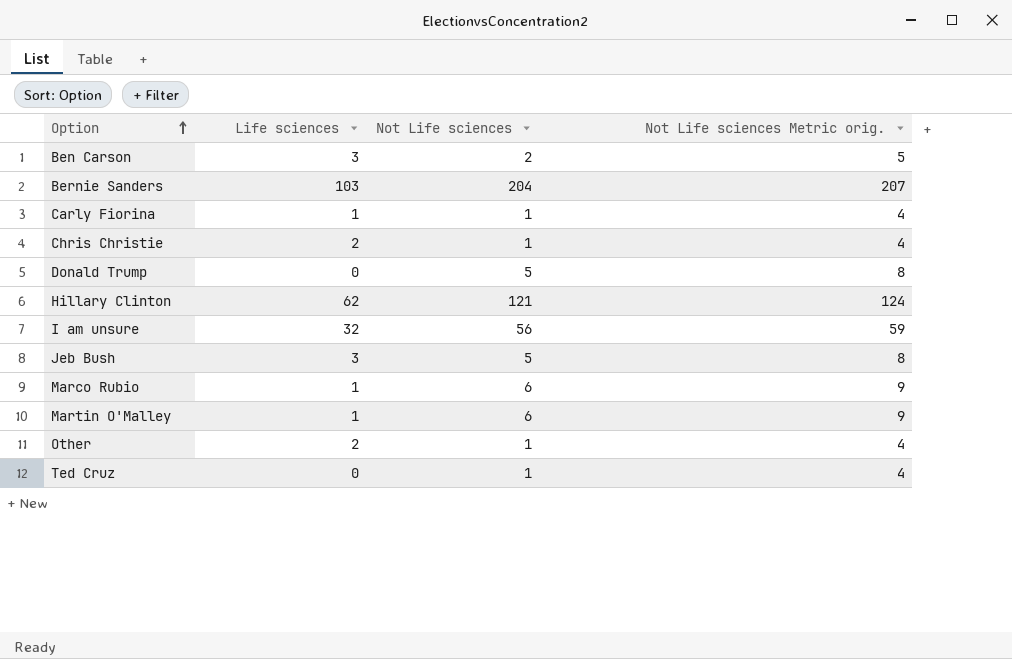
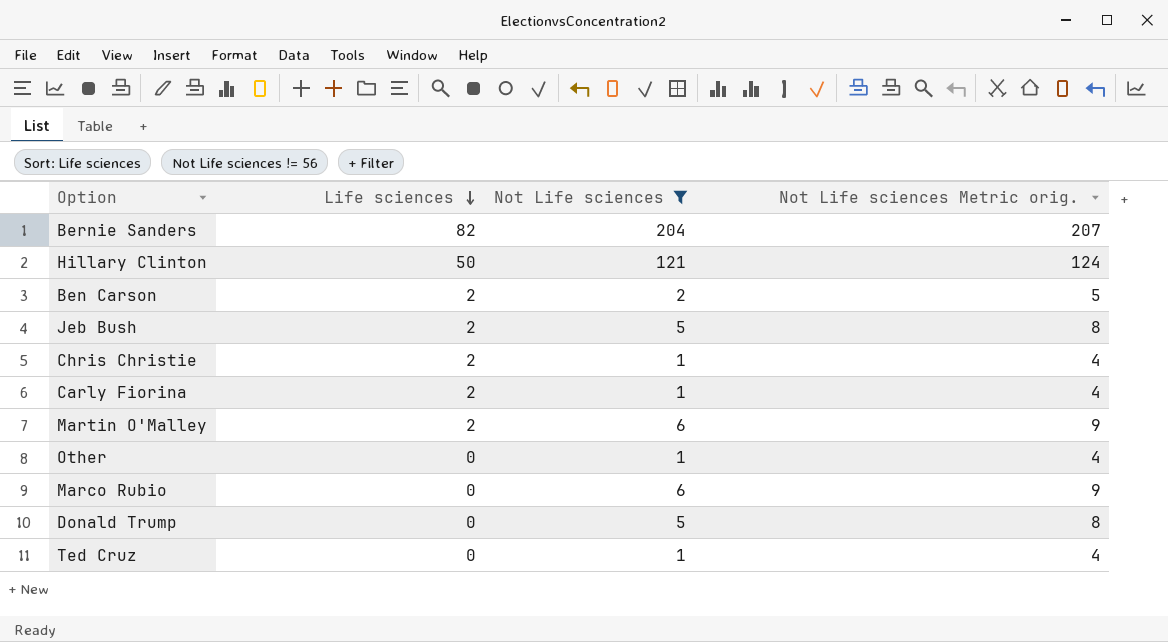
filter: none -> Not Life sciences != 56
row order: Option ascending -> Life sciences descending
Bernie Sanders | Life sciences: 103 -> 82
Hillary Clinton | Life sciences: 62 -> 50
Ben Carson | Life sciences: 3 -> 2
Jeb Bush | Life sciences: 3 -> 2
Carly Fiorina | Life sciences: 1 -> 2
Martin O'Malley | Life sciences: 1 -> 2
Other | Life sciences: 2 -> 0
Marco Rubio | Life sciences: 1 -> 0

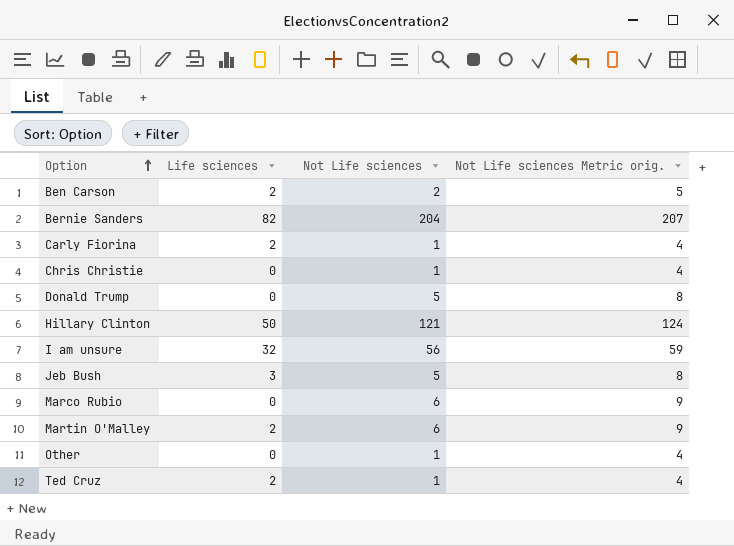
filter: Not Life sciences != 56 -> none
row order: Life sciences descending -> Option ascending
Chris Christie | Life sciences: 2 -> 0
Jeb Bush | Life sciences: 2 -> 3
Ted Cruz | Life sciences: 0 -> 2

